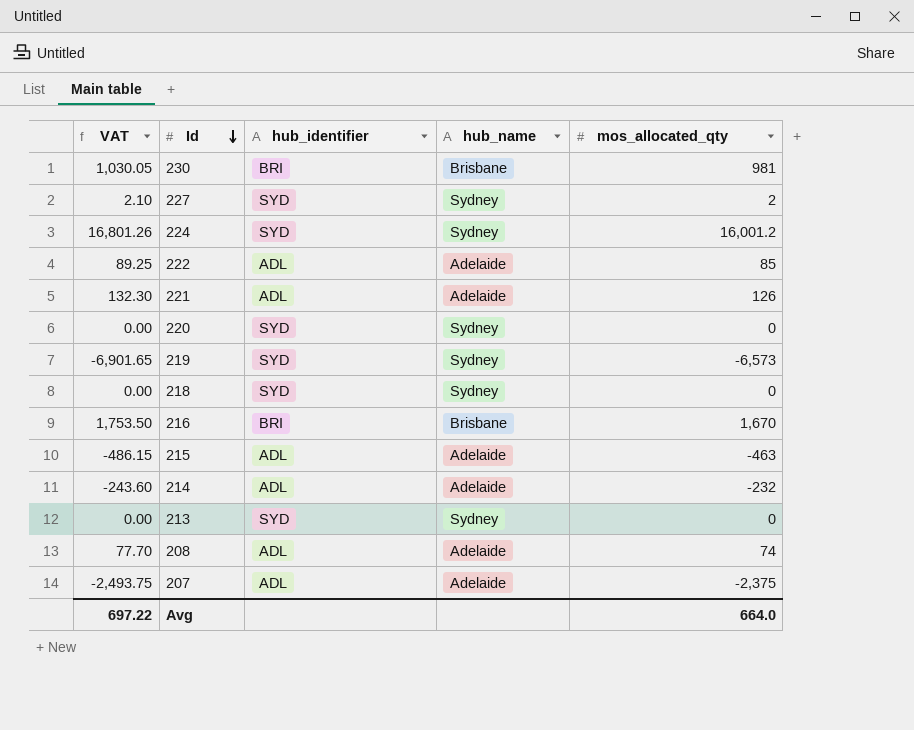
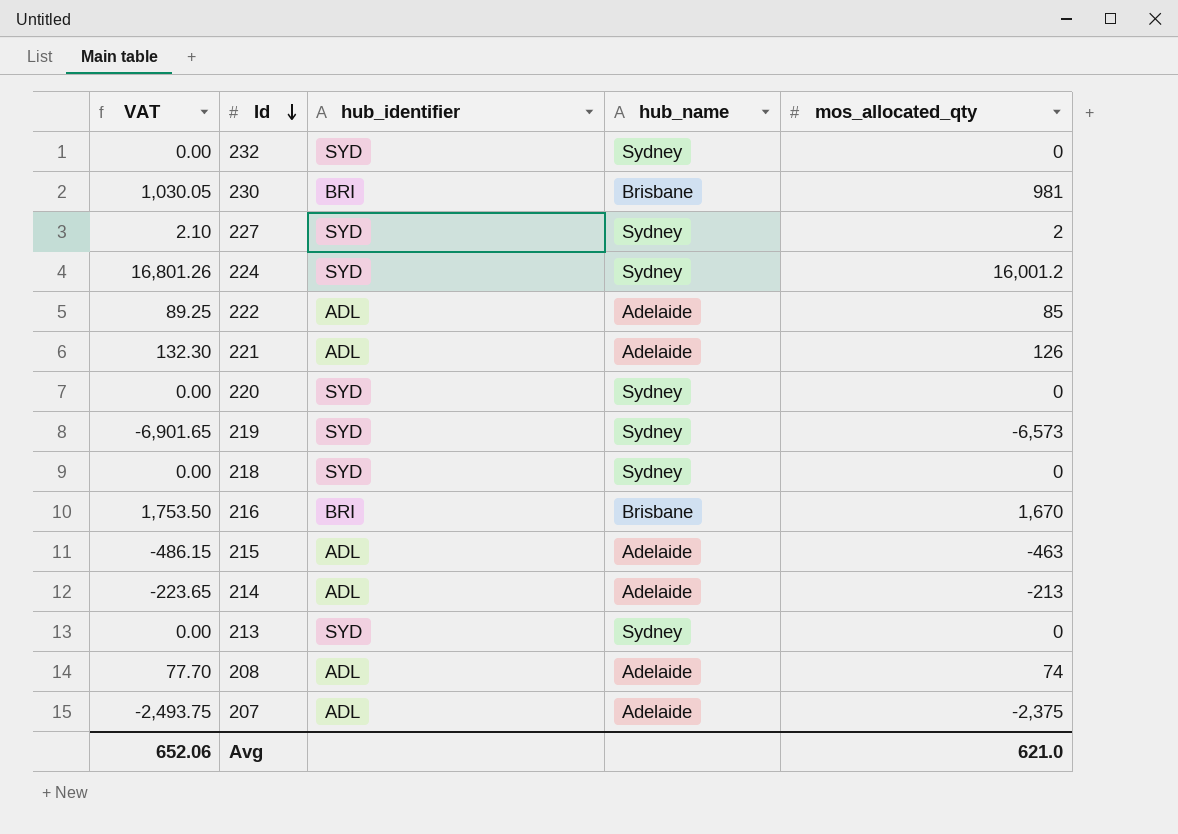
row 232: none -> 0.00 | SYD | Sydney | 0
214 | VAT: -243.60 -> -223.65
214 | mos_allocated_qty: -232 -> -213
Avg | VAT: 697.22 -> 652.06
Avg | mos_allocated_qty: 664.0 -> 621.0

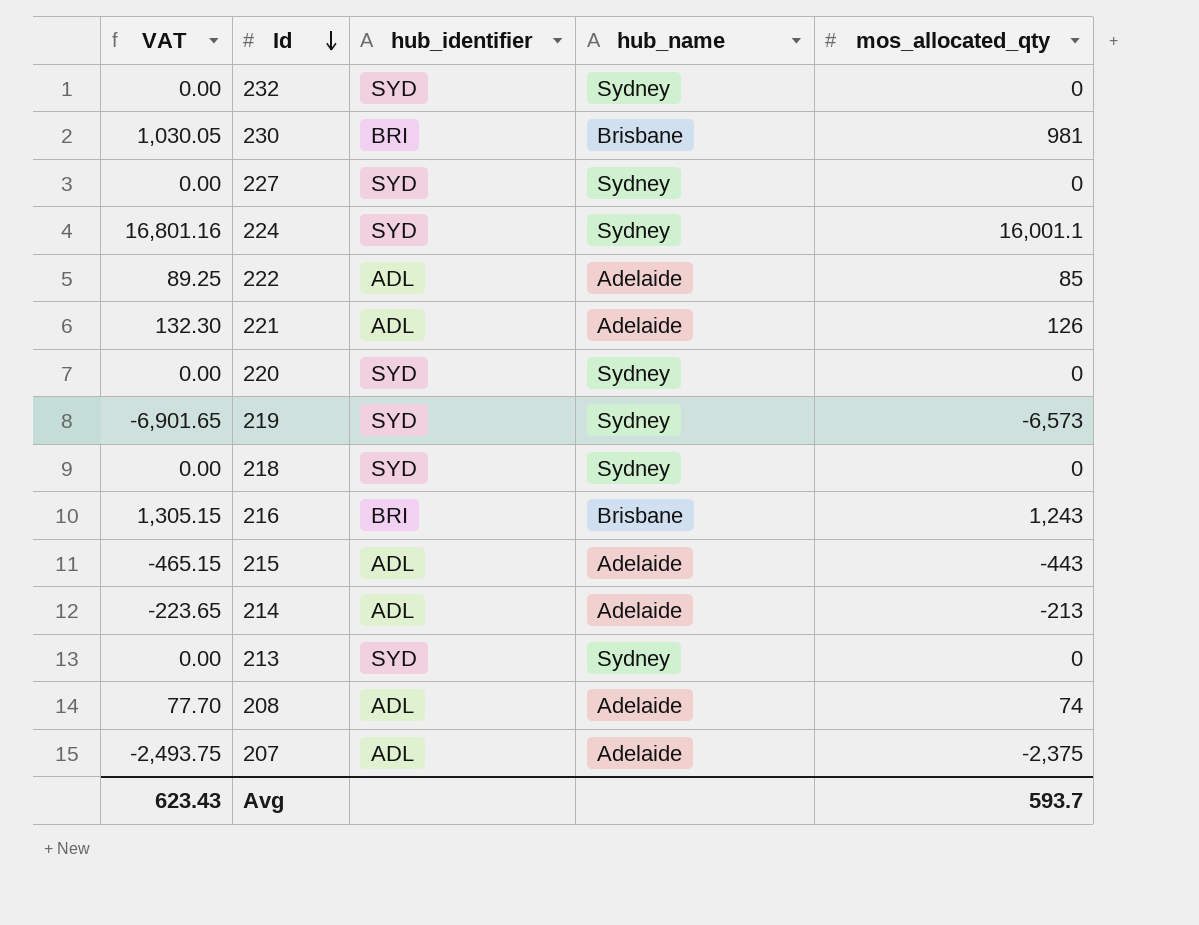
227 | VAT: 2.10 -> 0.00
227 | mos_allocated_qty: 2 -> 0
224 | VAT: 16,801.26 -> 16,801.16
224 | mos_allocated_qty: 16,001.2 -> 16,001.1
216 | VAT: 1,753.50 -> 1,305.15
216 | mos_allocated_qty: 1,670 -> 1,243
215 | VAT: -486.15 -> -465.15
215 | mos_allocated_qty: -463 -> -443
Avg | VAT: 652.06 -> 623.43
Avg | mos_allocated_qty: 621.0 -> 593.7

